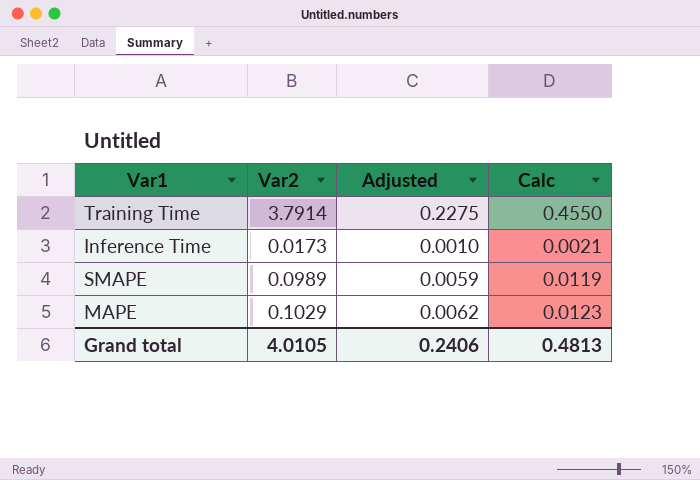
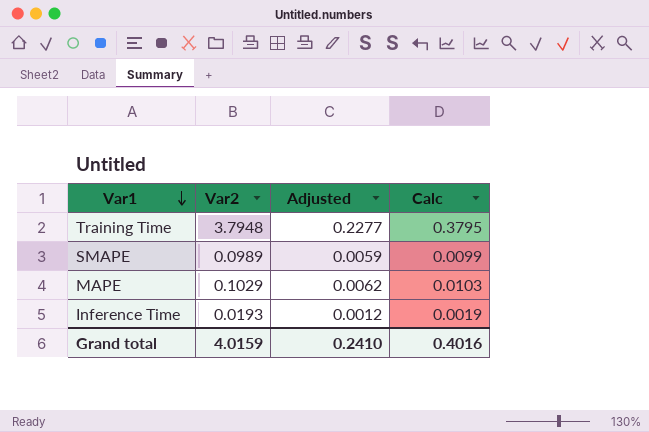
row order: none -> Var1 descending
column Calc | formula: [Var2] * 0.12 -> [Var2] * 0.1
Training Time | Var2: 3.7914 -> 3.7948
Training Time | Adjusted: 0.2275 -> 0.2277
Inference Time | Var2: 0.0173 -> 0.0193
Inference Time | Adjusted: 0.0010 -> 0.0012
Grand total | Var2: 4.0105 -> 4.0159
Grand total | Adjusted: 0.2406 -> 0.2410
Grand total | Calc: 0.4813 -> 0.4016

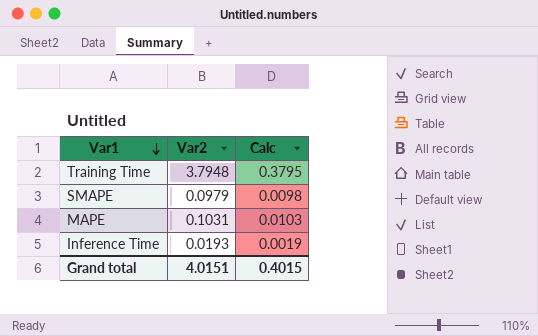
column Adjusted | formula: [Var2] * 0.06 -> none
SMAPE | Var2: 0.0989 -> 0.0979
SMAPE | Calc: 0.0099 -> 0.0098
MAPE | Var2: 0.1029 -> 0.1031
Grand total | Var2: 4.0159 -> 4.0151
Grand total | Calc: 0.4016 -> 0.4015

